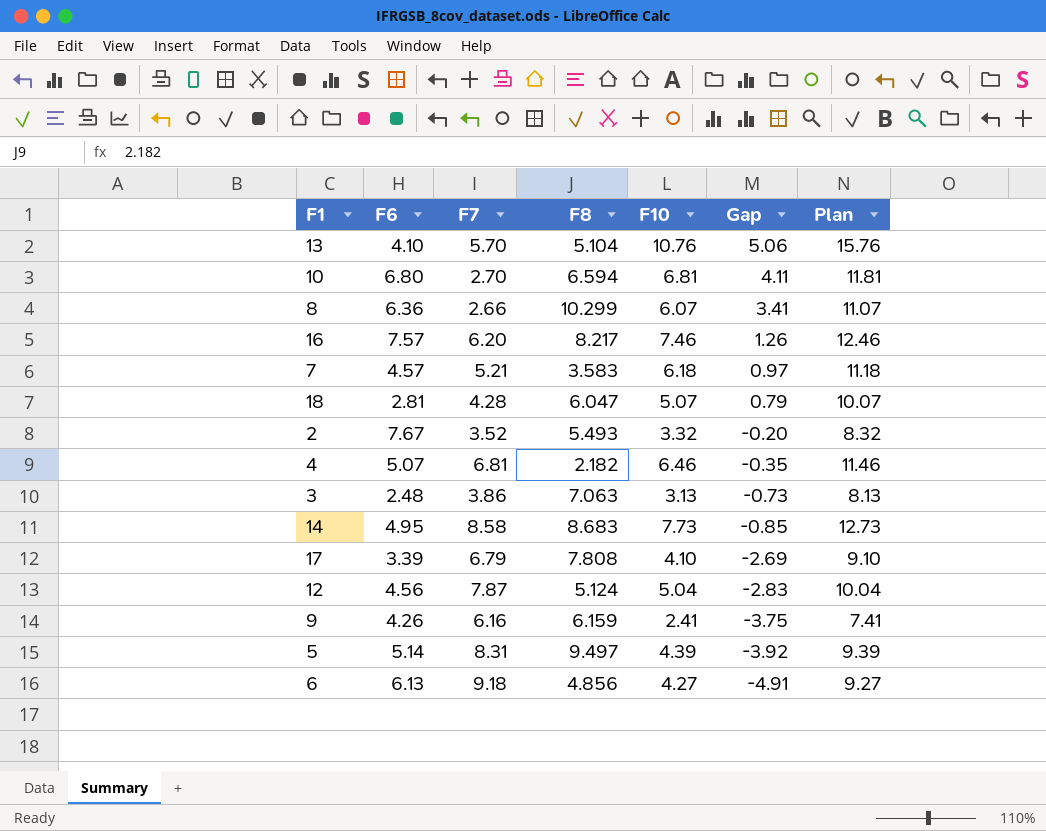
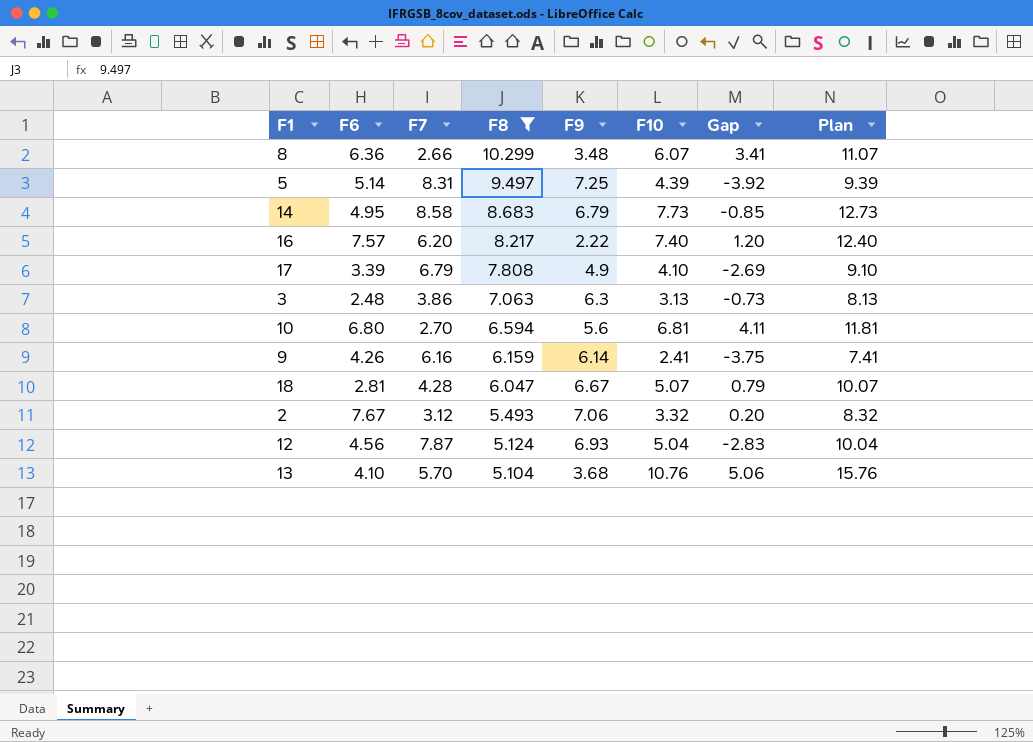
filter: none -> F8 >= 5.104
row order: Gap descending -> F8 descending
column F9 | position: none -> 5
16 | F10: 7.46 -> 7.40
16 | Gap: 1.26 -> 1.20
16 | Plan: 12.46 -> 12.40
2 | F7: 3.52 -> 3.12
2 | Gap: -0.20 -> 0.20

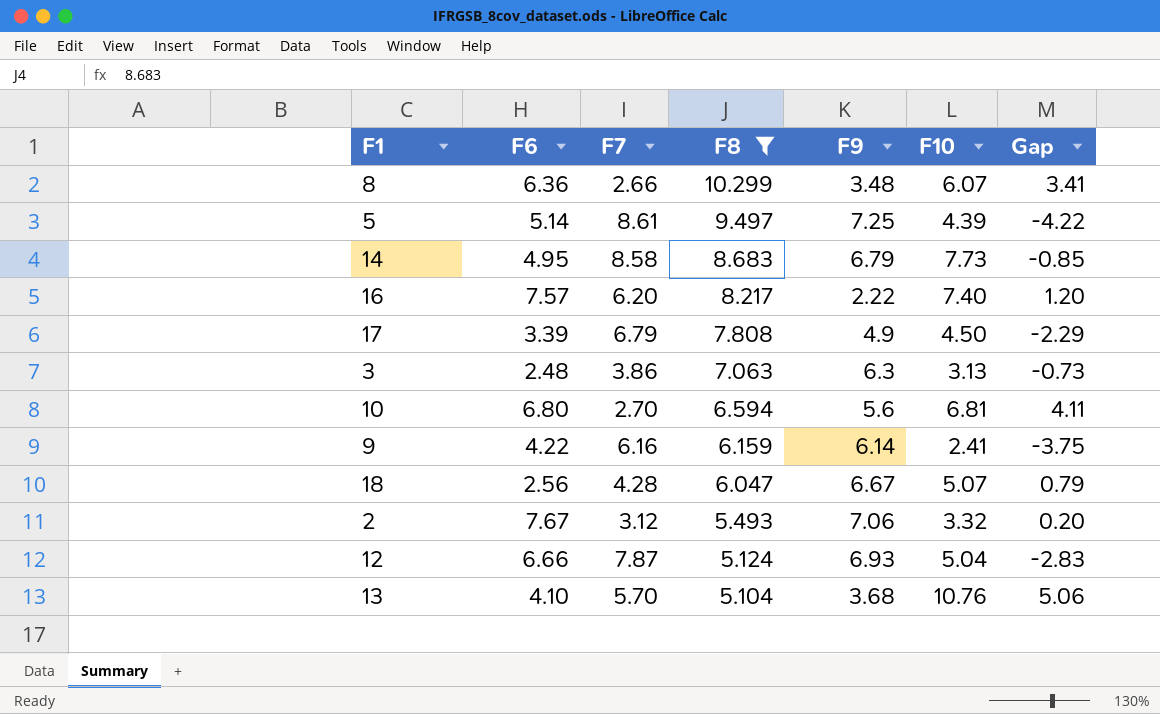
column Plan | formula: [F10] + 5 -> none
5 | F7: 8.31 -> 8.61
5 | Gap: -3.92 -> -4.22
17 | F10: 4.10 -> 4.50
17 | Gap: -2.69 -> -2.29
9 | F6: 4.26 -> 4.22
18 | F6: 2.81 -> 2.56
12 | F6: 4.56 -> 6.66

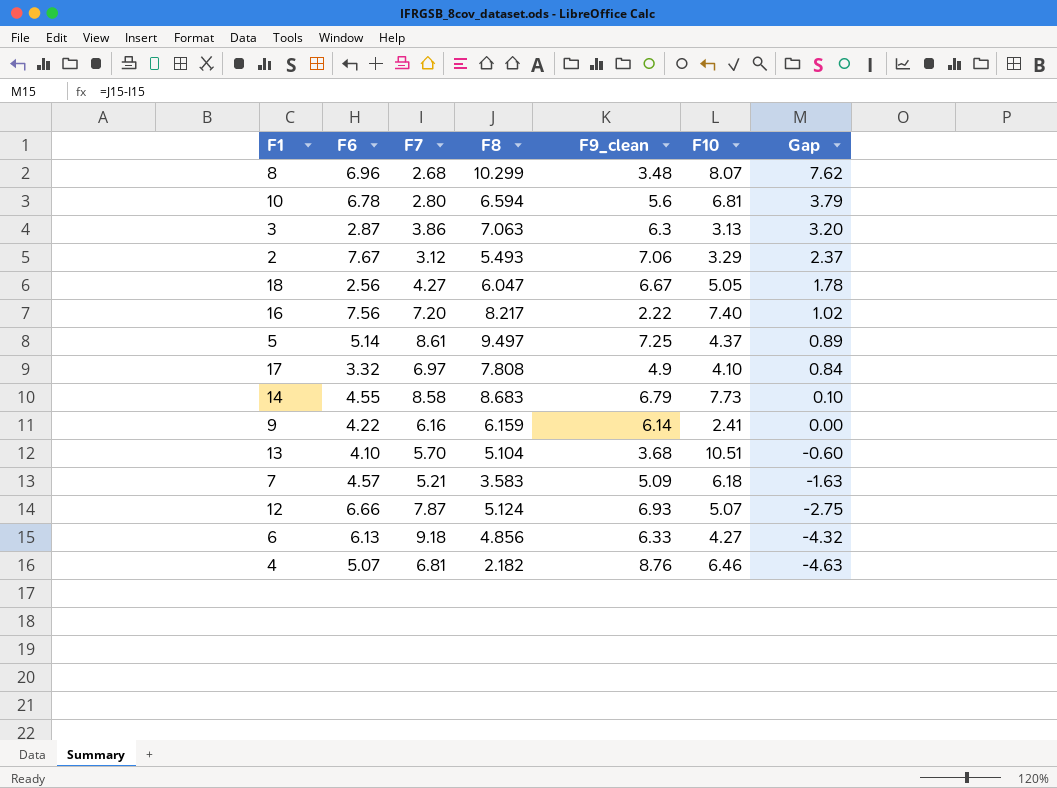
filter: F8 >= 5.104 -> none
row order: F8 descending -> Gap descending
column name: F9 -> F9_clean
column Gap | formula: [F10] - [F7] -> [F8] - [F7]
8 | F6: 6.36 -> 6.96
8 | F7: 2.66 -> 2.68
8 | F10: 6.07 -> 8.07
10 | F6: 6.80 -> 6.78
10 | F7: 2.70 -> 2.80
3 | F6: 2.48 -> 2.87
2 | F10: 3.32 -> 3.29
18 | F7: 4.28 -> 4.27
18 | F10: 5.07 -> 5.05
16 | F6: 7.57 -> 7.56
16 | F7: 6.20 -> 7.20
5 | F10: 4.39 -> 4.37
17 | F6: 3.39 -> 3.32
17 | F7: 6.79 -> 6.97
17 | F10: 4.50 -> 4.10
14 | F6: 4.95 -> 4.55
13 | F10: 10.76 -> 10.51
12 | F10: 5.04 -> 5.07

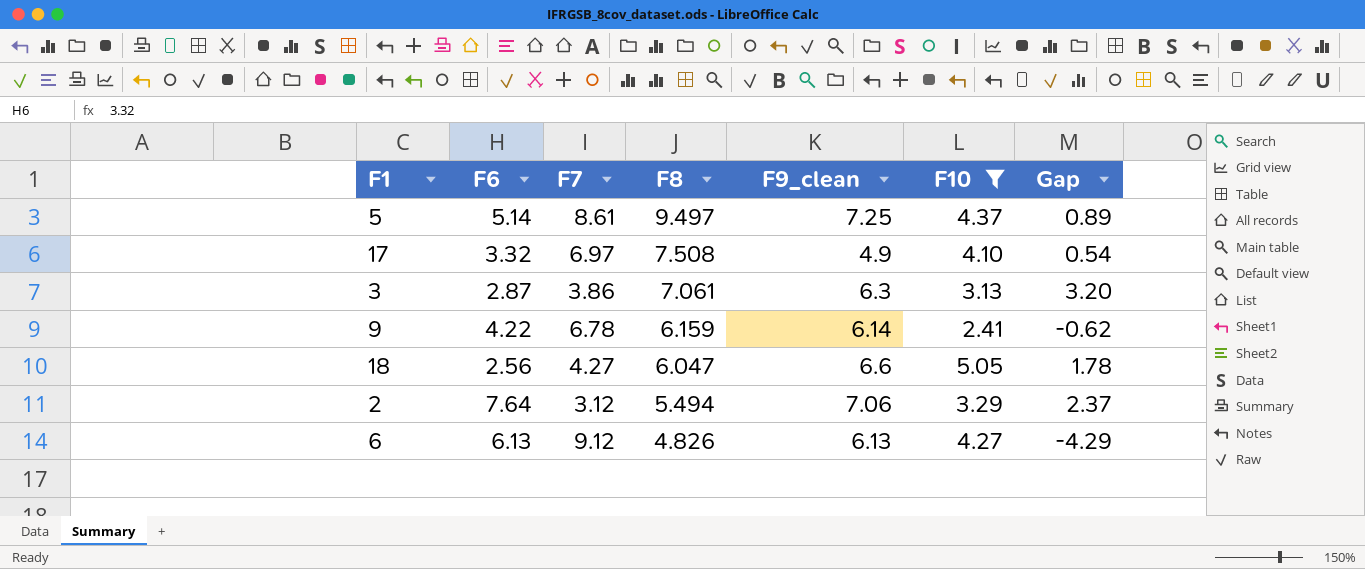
filter: none -> F10 <= 5.05
row order: Gap descending -> F8 descending
17 | F8: 7.808 -> 7.508
17 | Gap: 0.84 -> 0.54
3 | F8: 7.063 -> 7.061
9 | F7: 6.16 -> 6.78
9 | Gap: 0.00 -> -0.62
18 | F9_clean: 6.67 -> 6.6
2 | F6: 7.67 -> 7.64
2 | F8: 5.493 -> 5.494
6 | F7: 9.18 -> 9.12
6 | F8: 4.856 -> 4.826
6 | F9_clean: 6.33 -> 6.13
6 | Gap: -4.32 -> -4.29

